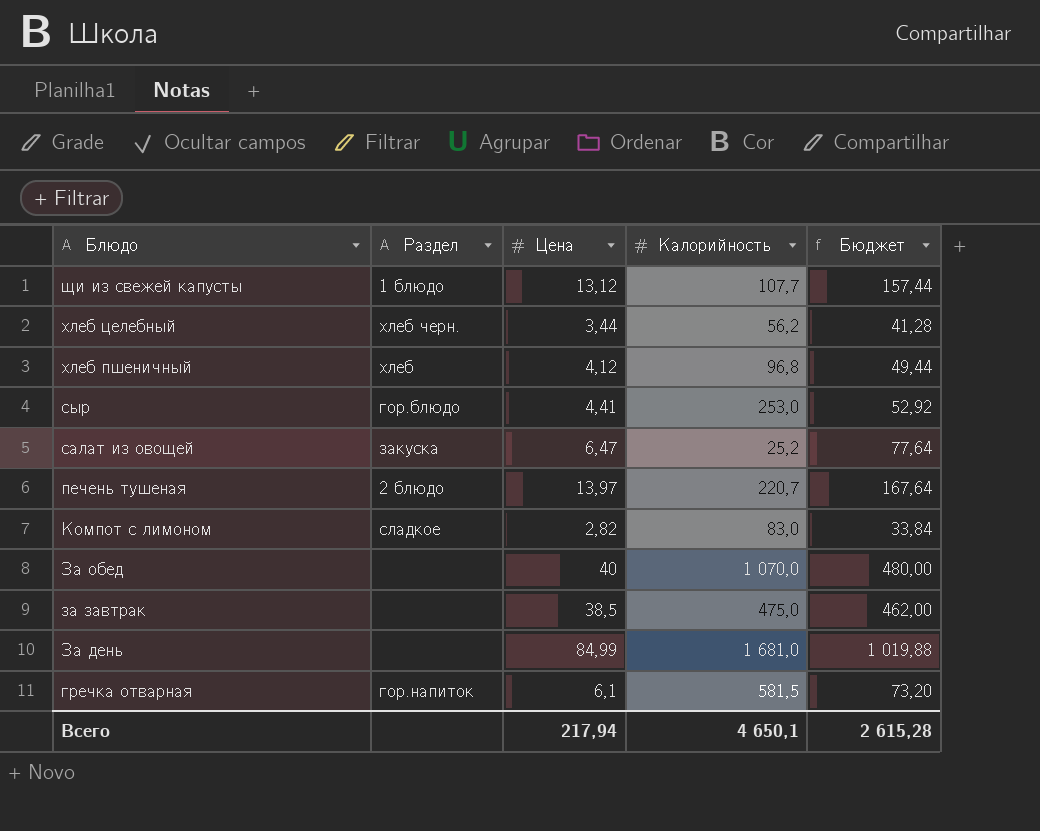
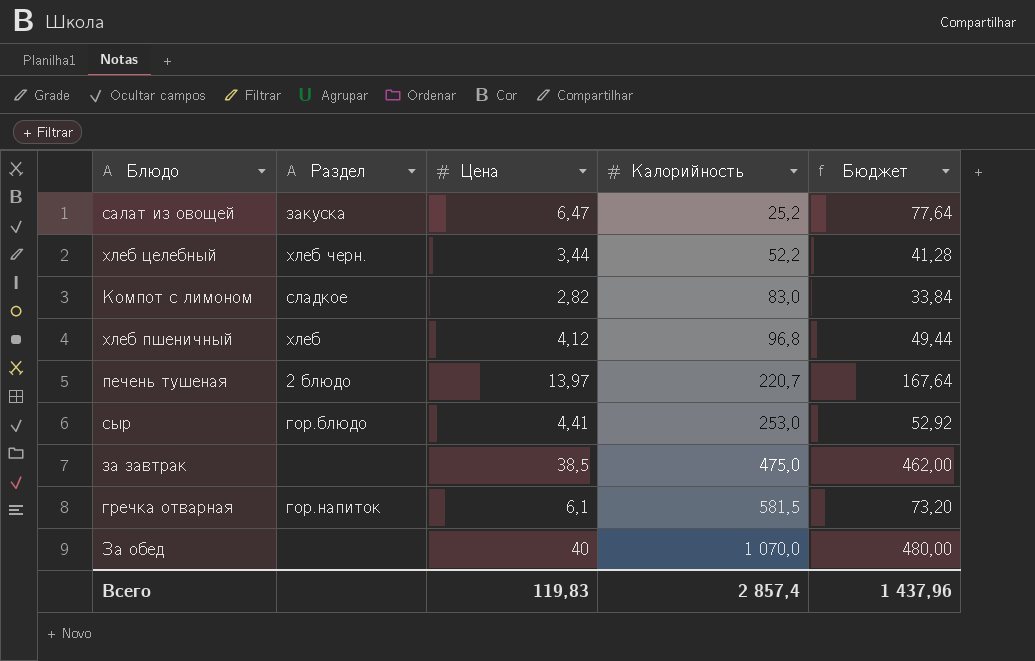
row order: Блюдо descending -> Калорийность ascending
row щи из свежей капусты: 1 блюдо | 13,12 | 107,7 | 157,44 -> none
row За день: none | 84,99 | 1 681,0 | 1 019,88 -> none
хлеб целебный | Калорийность: 56,2 -> 52,2
Всего | Цена: 217,94 -> 119,83
Всего | Калорийность: 4 650,1 -> 2 857,4
Всего | Бюджет: 2 615,28 -> 1 437,96

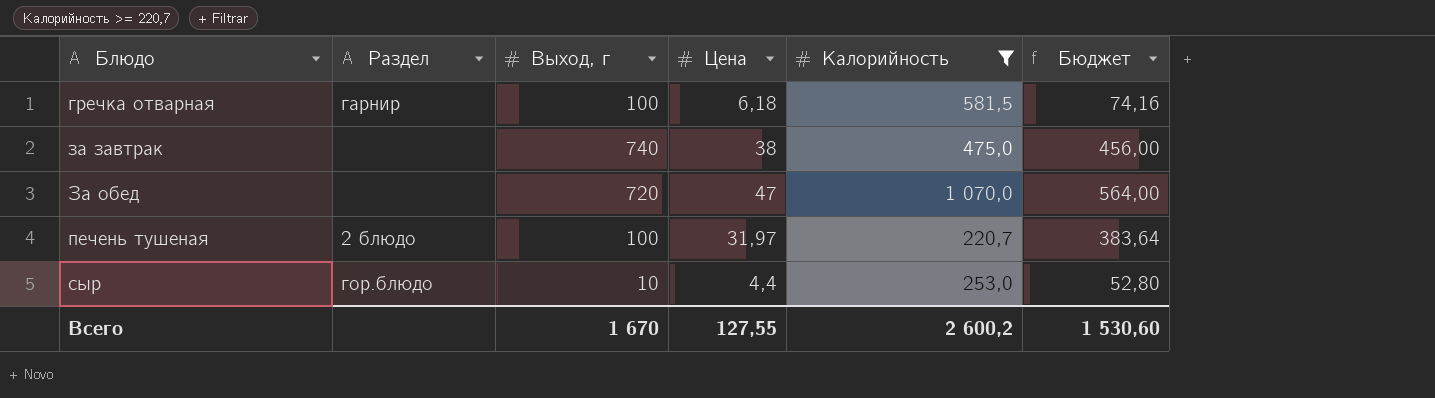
filter: none -> Калорийность >= 220,7
row order: Калорийность ascending -> Блюдо ascending
column Выход, г | position: none -> 3
гречка отварная | Раздел: гор.напиток -> гарнир
гречка отварная | Цена: 6,1 -> 6,18
гречка отварная | Бюджет: 73,20 -> 74,16
за завтрак | Цена: 38,5 -> 38
за завтрак | Бюджет: 462,00 -> 456,00
За обед | Цена: 40 -> 47
За обед | Бюджет: 480,00 -> 564,00
печень тушеная | Цена: 13,97 -> 31,97
печень тушеная | Бюджет: 167,64 -> 383,64
сыр | Цена: 4,41 -> 4,4
сыр | Бюджет: 52,92 -> 52,80
Всего | Цена: 119,83 -> 127,55
Всего | Калорийность: 2 857,4 -> 2 600,2
Всего | Бюджет: 1 437,96 -> 1 530,60

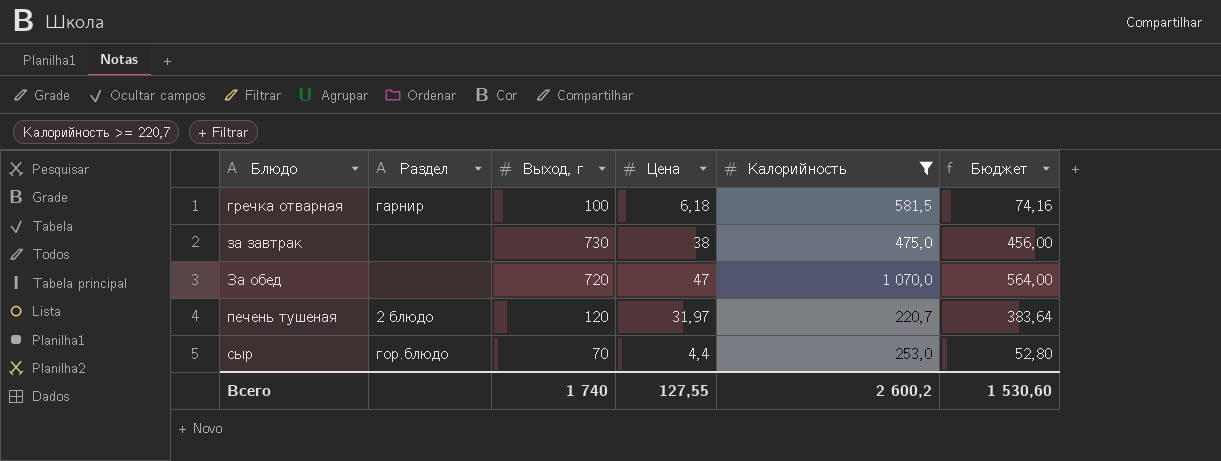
за завтрак | Выход, г: 740 -> 730
печень тушеная | Выход, г: 100 -> 120
сыр | Выход, г: 10 -> 70
Всего | Выход, г: 1 670 -> 1 740

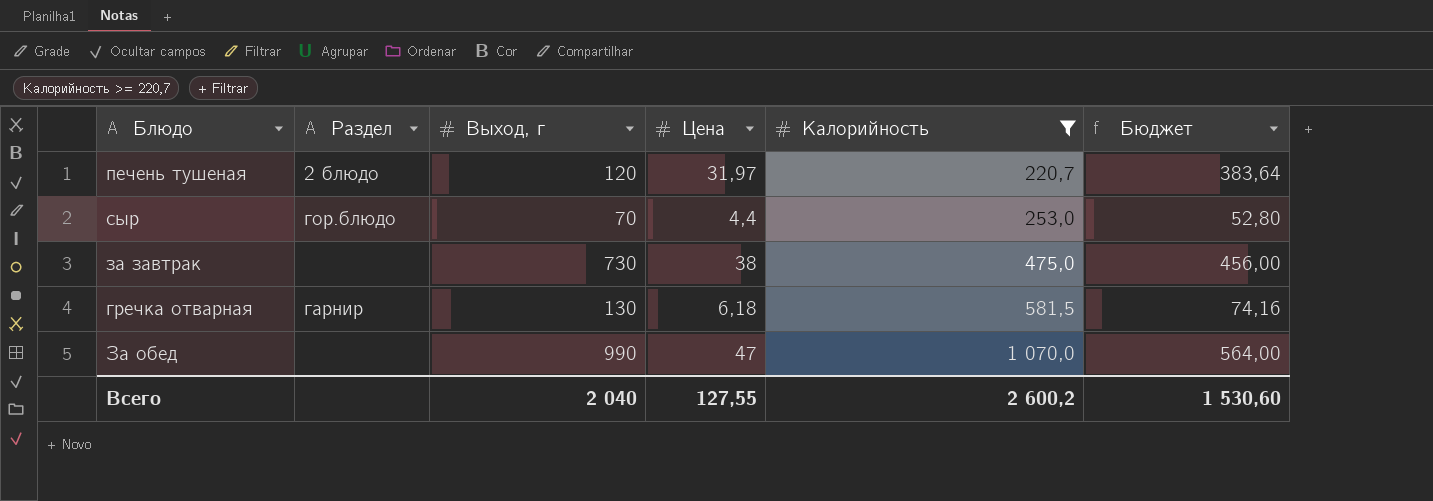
row order: Блюдо ascending -> Калорийность ascending
гречка отварная | Выход, г: 100 -> 130
За обед | Выход, г: 720 -> 990
Всего | Выход, г: 1 740 -> 2 040

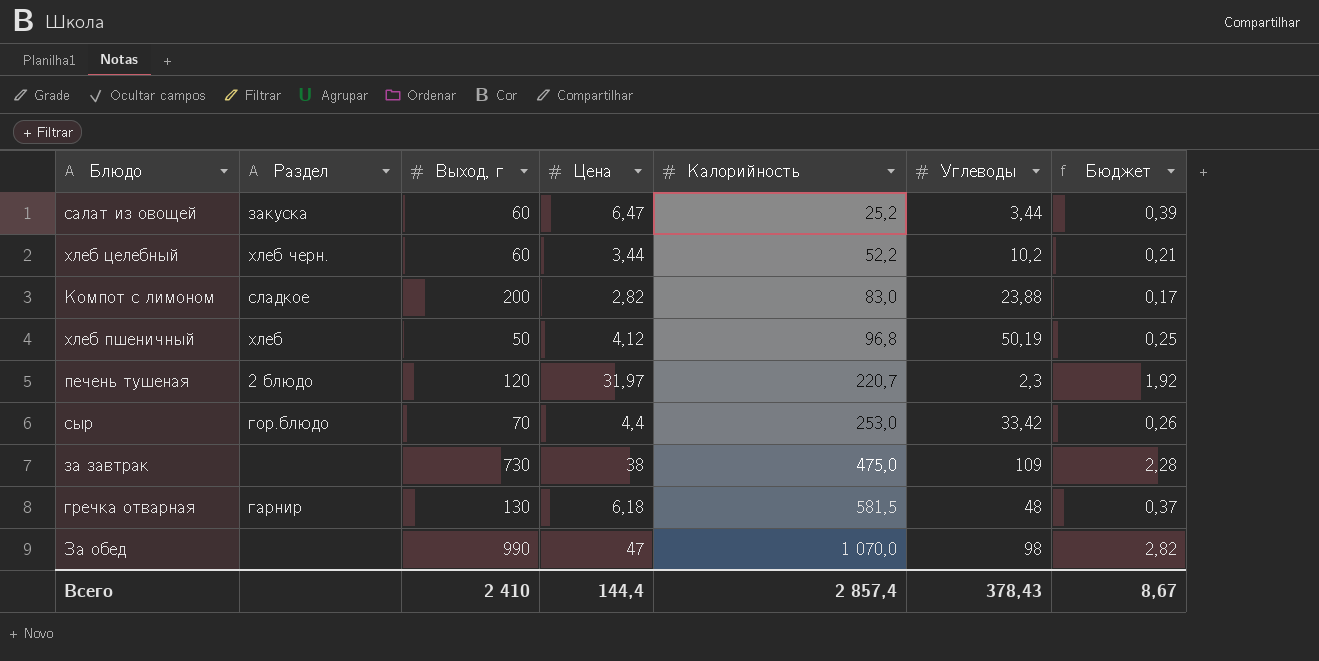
filter: Калорийность >= 220,7 -> none
column Углеводы | position: none -> 6
column Бюджет | formula: [Цена] * 12 -> [Цена] * 0,06
Всего | Выход, г: 2 040 -> 2 410
Всего | Цена: 127,55 -> 144,4
Всего | Калорийность: 2 600,2 -> 2 857,4
Всего | Бюджет: 1 530,60 -> 8,67

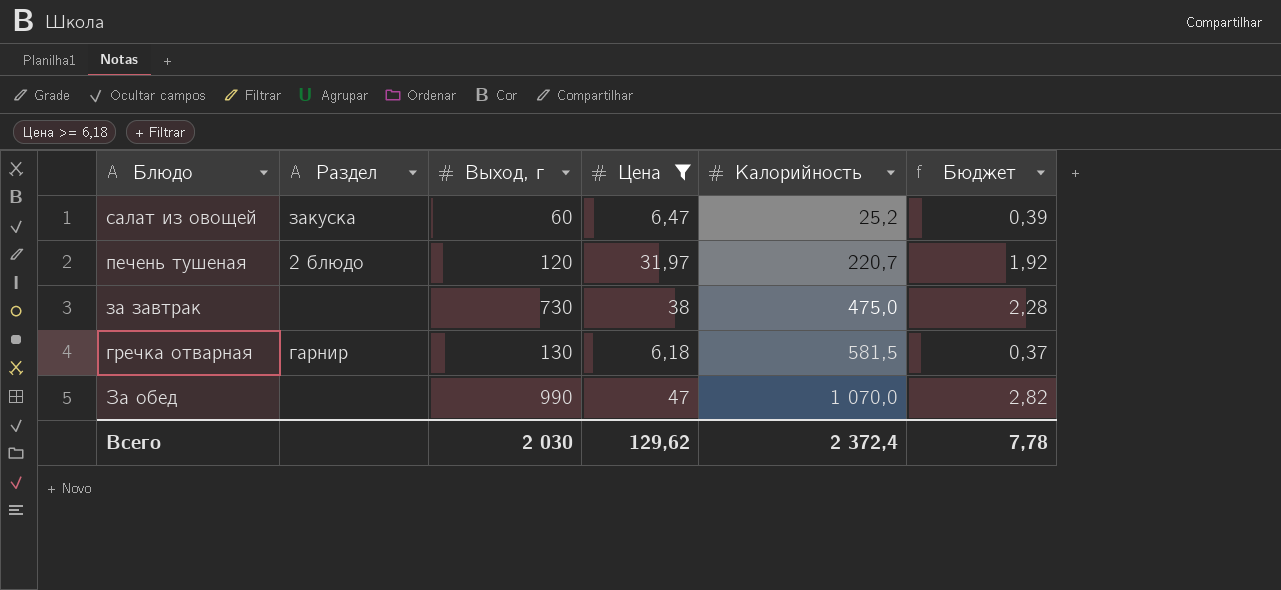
filter: none -> Цена >= 6,18
column Углеводы | position: 6 -> none
Всего | Выход, г: 2 410 -> 2 030
Всего | Цена: 144,4 -> 129,62
Всего | Калорийность: 2 857,4 -> 2 372,4
Всего | Бюджет: 8,67 -> 7,78

